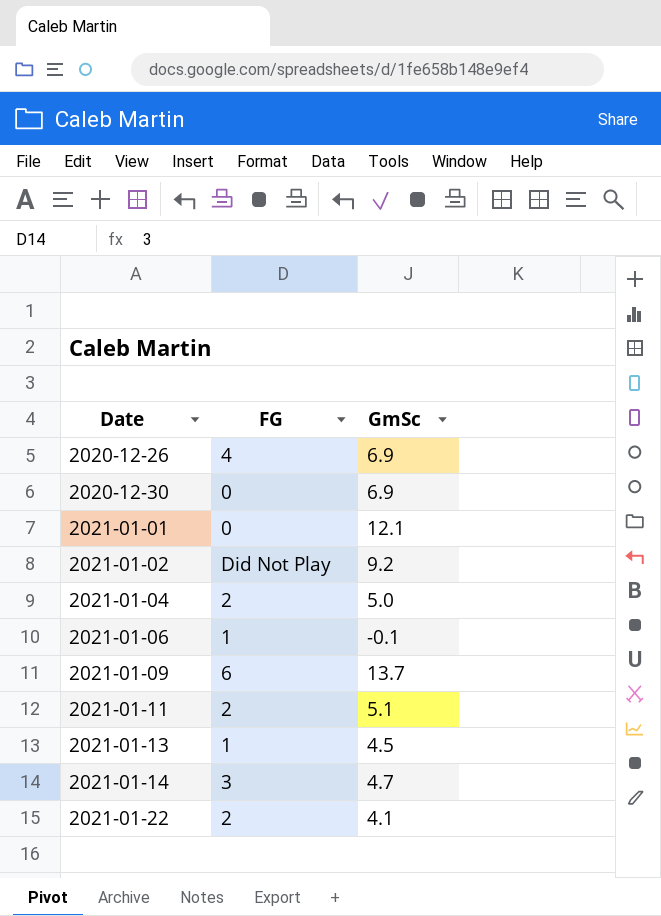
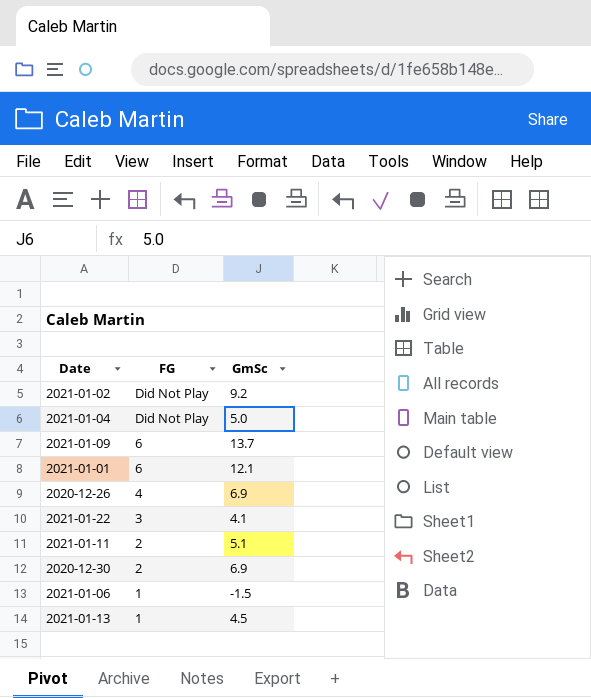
row order: Date ascending -> FG descending
row 2021-01-14: 3 | 4.7 -> none
2021-01-04 | FG: 2 -> Did Not Play
2021-01-01 | FG: 0 -> 6
2021-01-22 | FG: 2 -> 3
2020-12-30 | FG: 0 -> 2
2021-01-06 | GmSc: -0.1 -> -1.5

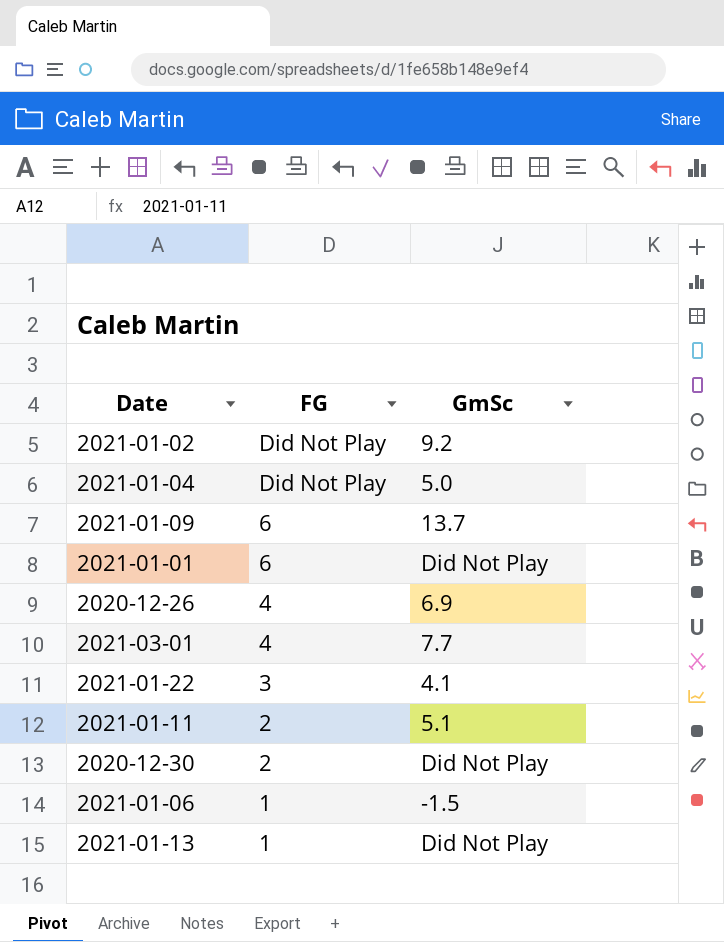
2021-01-01 | GmSc: 12.1 -> Did Not Play
row 2021-03-01: none -> 4 | 7.7
2020-12-30 | GmSc: 6.9 -> Did Not Play
2021-01-13 | GmSc: 4.5 -> Did Not Play

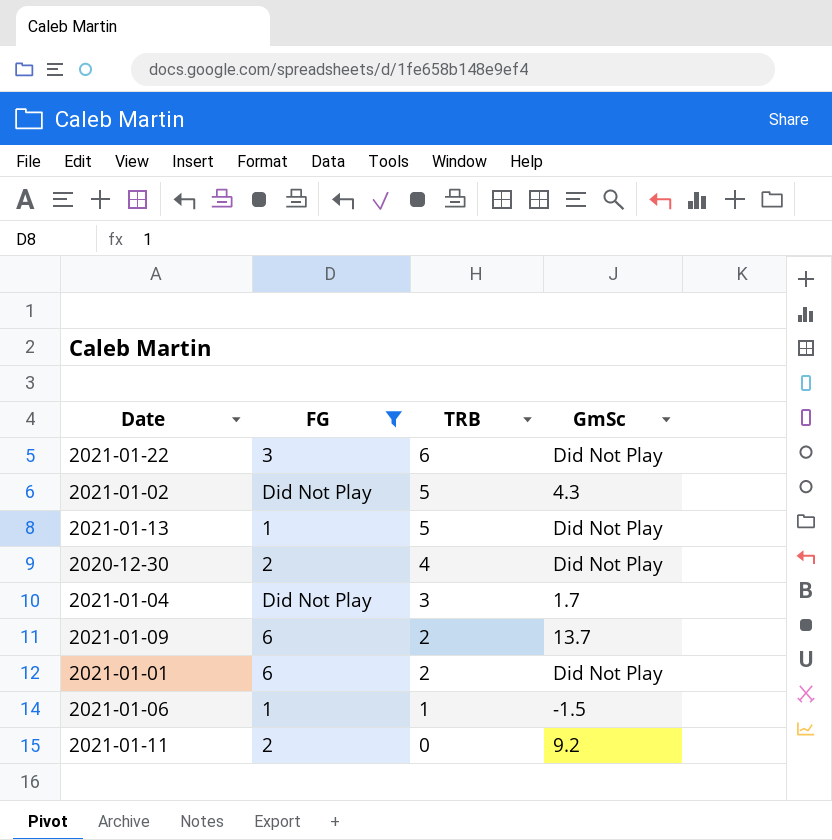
filter: none -> FG != 4
row order: FG descending -> TRB descending
column TRB | position: none -> 3
2021-01-22 | GmSc: 4.1 -> Did Not Play
2021-01-02 | GmSc: 9.2 -> 4.3
2021-01-04 | GmSc: 5.0 -> 1.7
2021-01-11 | GmSc: 5.1 -> 9.2

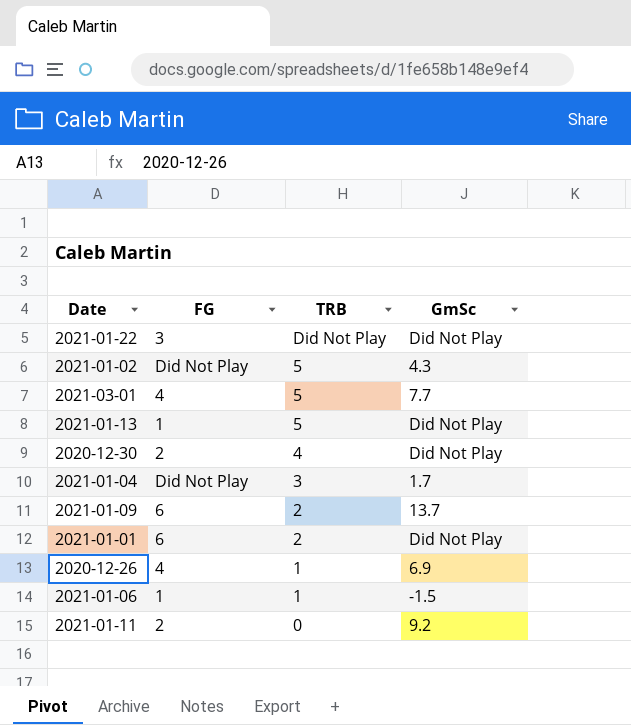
filter: FG != 4 -> none
2021-01-22 | TRB: 6 -> Did Not Play

